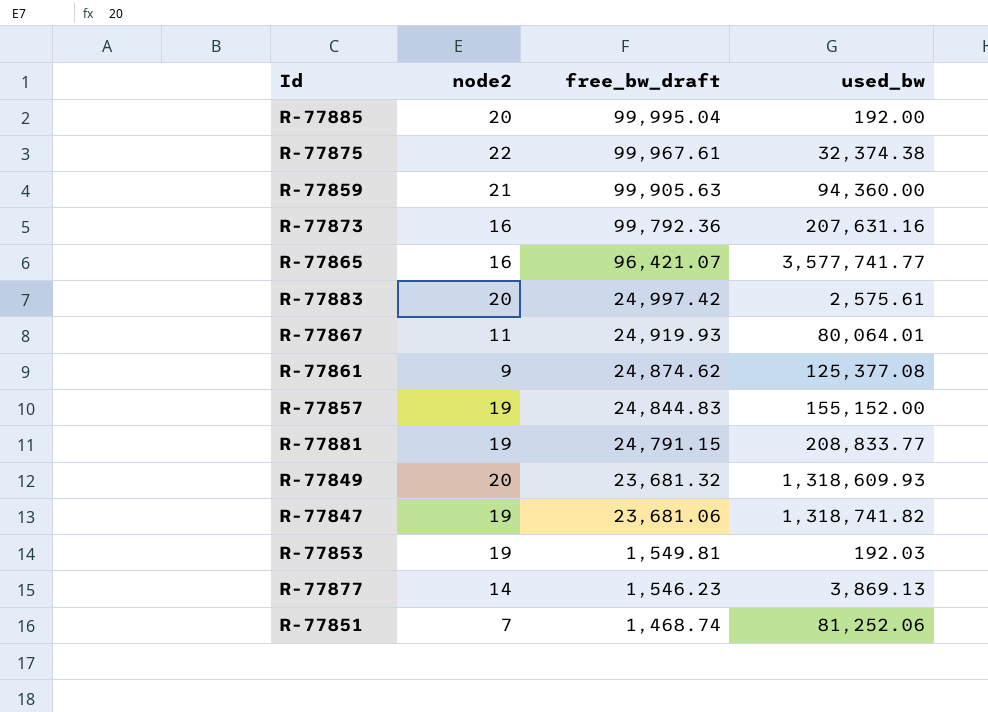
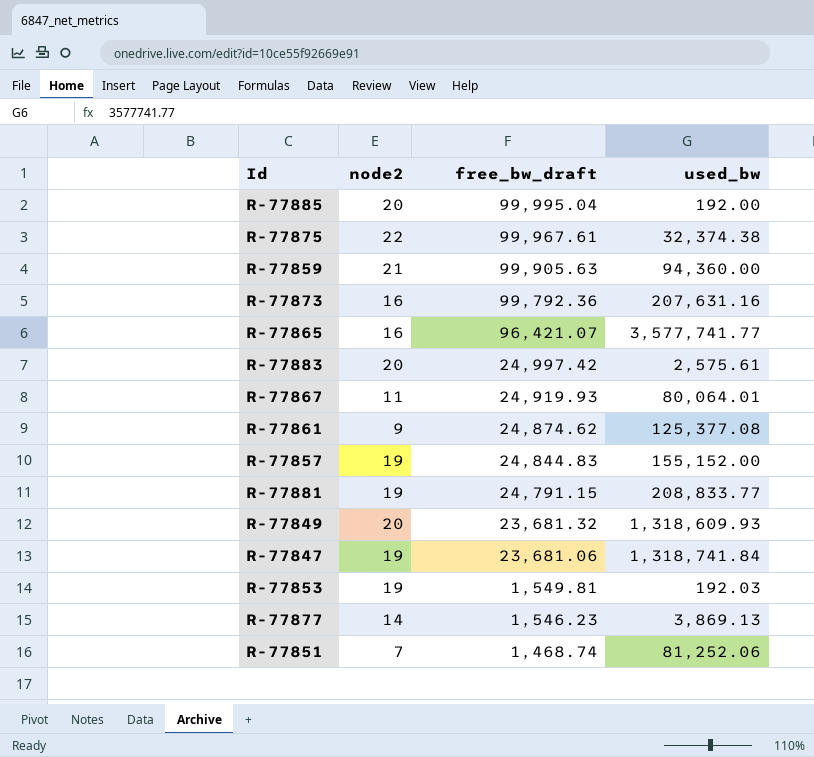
R-77847 | used_bw: 1,318,741.82 -> 1,318,741.84

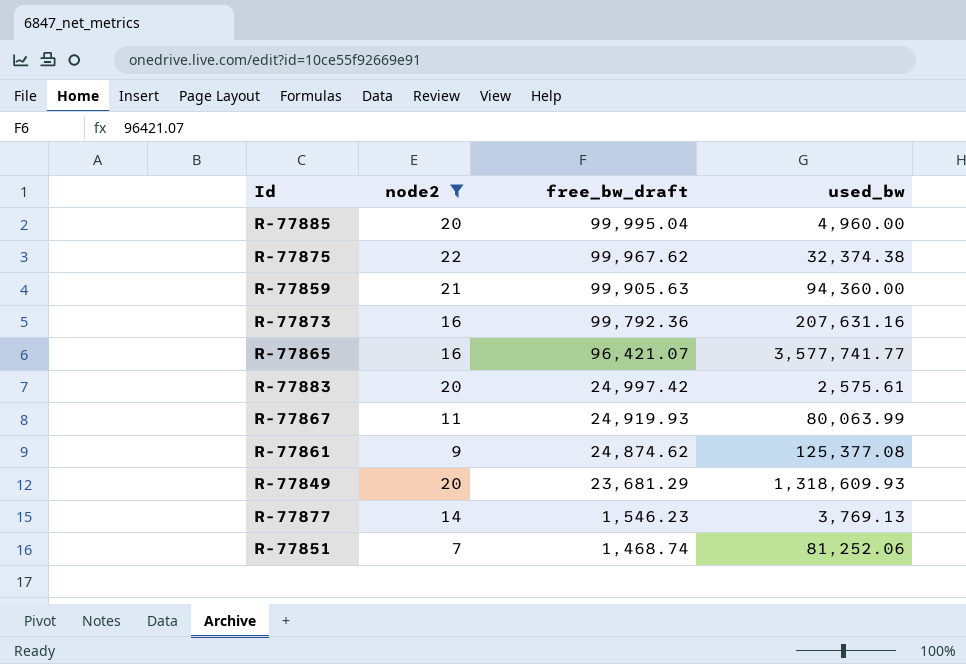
filter: none -> node2 != 19
R-77885 | used_bw: 192.00 -> 4,960.00
R-77875 | free_bw_draft: 99,967.61 -> 99,967.62
R-77867 | used_bw: 80,064.01 -> 80,063.99
R-77849 | free_bw_draft: 23,681.32 -> 23,681.29
R-77877 | used_bw: 3,869.13 -> 3,769.13

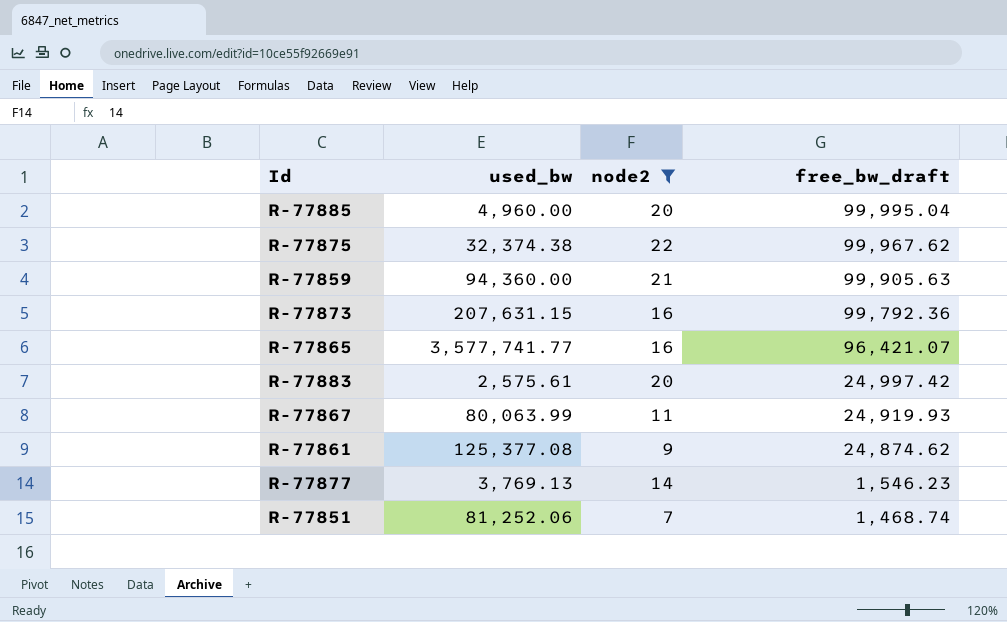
column used_bw | position: 4 -> 2
row R-77849: 20 | 23,681.29 | 1,318,609.93 -> none
R-77873 | used_bw: 207,631.16 -> 207,631.15

